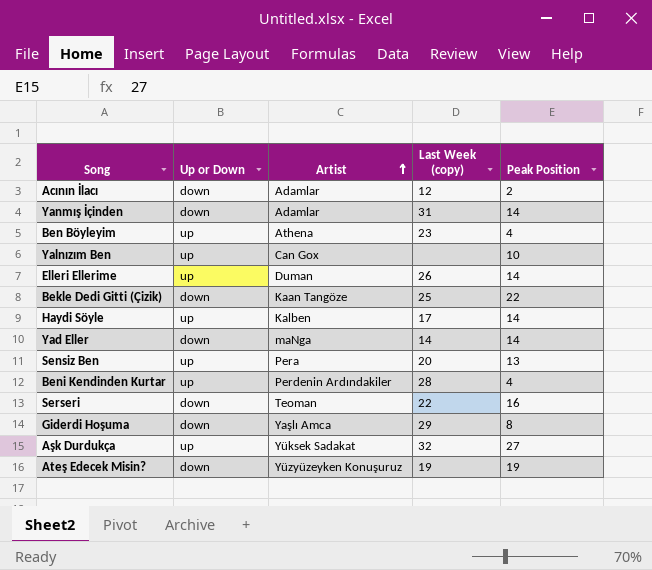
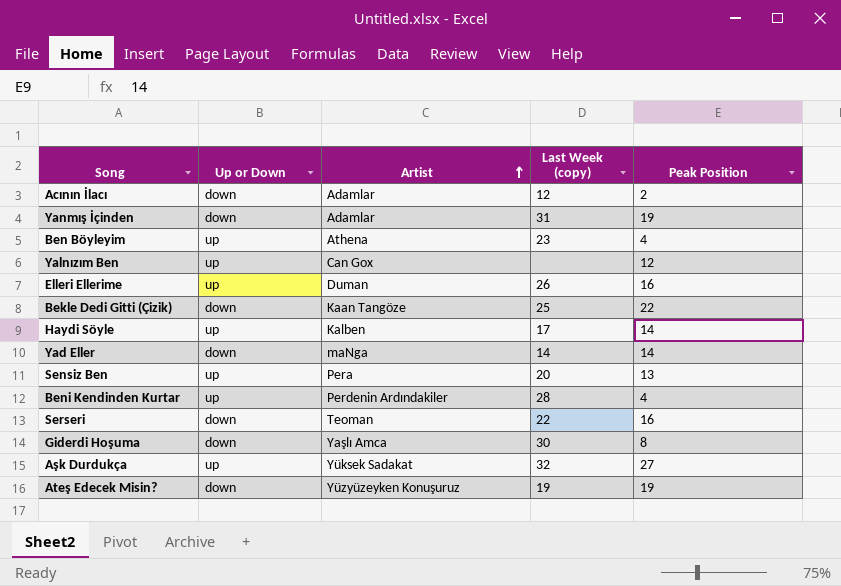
Yanmış İçinden | Peak Position: 14 -> 19
Yalnızım Ben | Peak Position: 10 -> 12
Elleri Ellerime | Peak Position: 14 -> 16
Giderdi Hoşuma | Last Week (copy): 29 -> 30

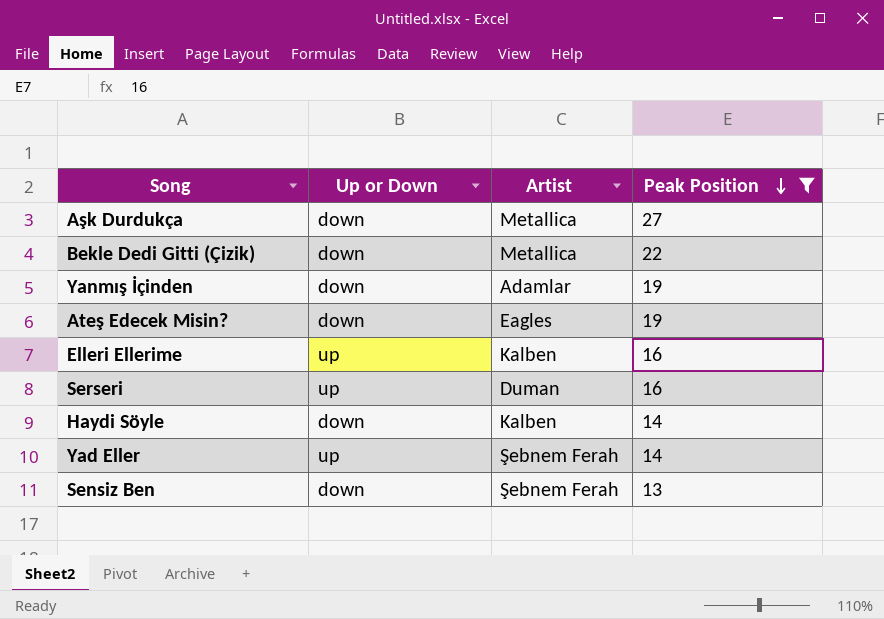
filter: none -> Peak Position >= 13
row order: Artist ascending -> Peak Position descending
column Last Week (copy) | position: 4 -> none
Aşk Durdukça | Up or Down: up -> down
Aşk Durdukça | Artist: Yüksek Sadakat -> Metallica
Bekle Dedi Gitti (Çizik) | Artist: Kaan Tangöze -> Metallica
Ateş Edecek Misin? | Artist: Yüzyüzeyken Konuşuruz -> Eagles
Elleri Ellerime | Artist: Duman -> Kalben
Serseri | Up or Down: down -> up
Serseri | Artist: Teoman -> Duman
Haydi Söyle | Up or Down: up -> down
Yad Eller | Up or Down: down -> up
Yad Eller | Artist: maNga -> Şebnem Ferah
Sensiz Ben | Up or Down: up -> down
Sensiz Ben | Artist: Pera -> Şebnem Ferah

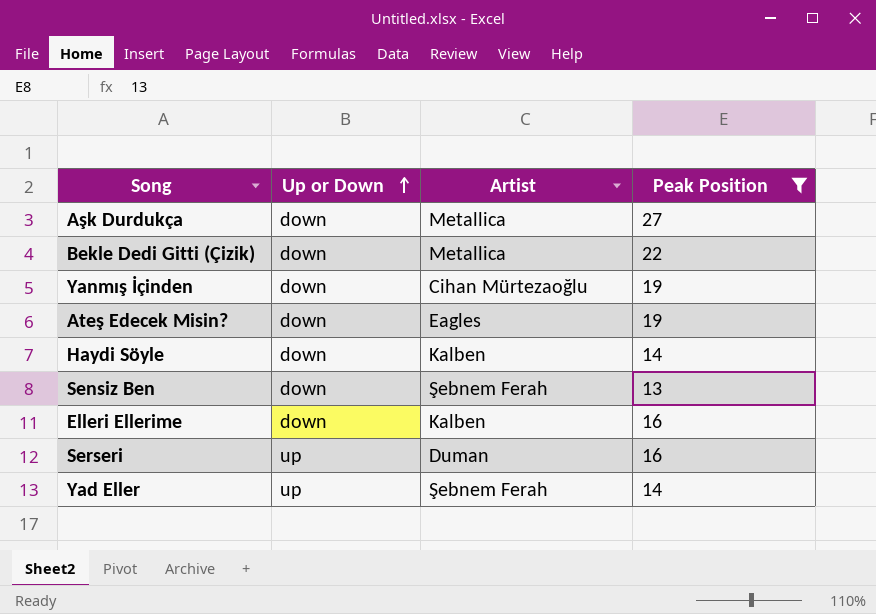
row order: Peak Position descending -> Up or Down ascending
Yanmış İçinden | Artist: Adamlar -> Cihan Mürtezaoğlu
Elleri Ellerime | Up or Down: up -> down

